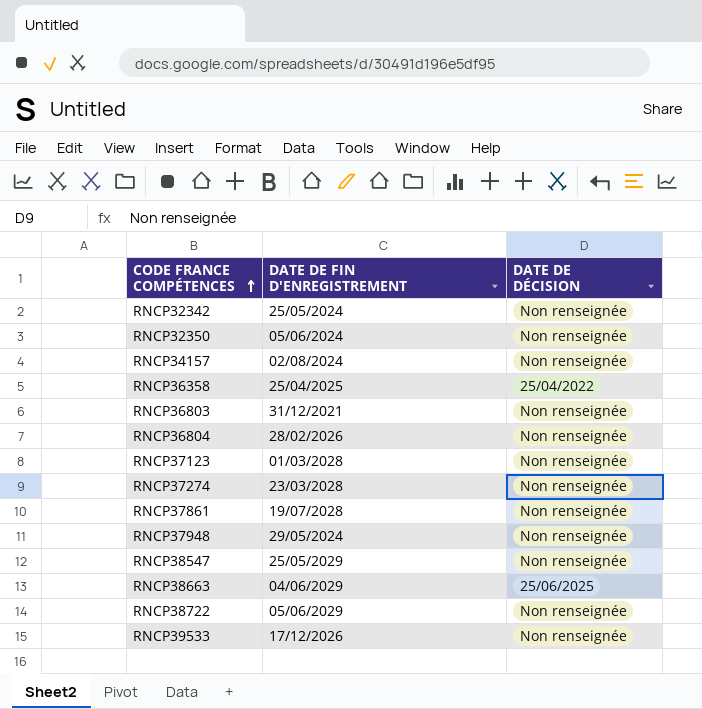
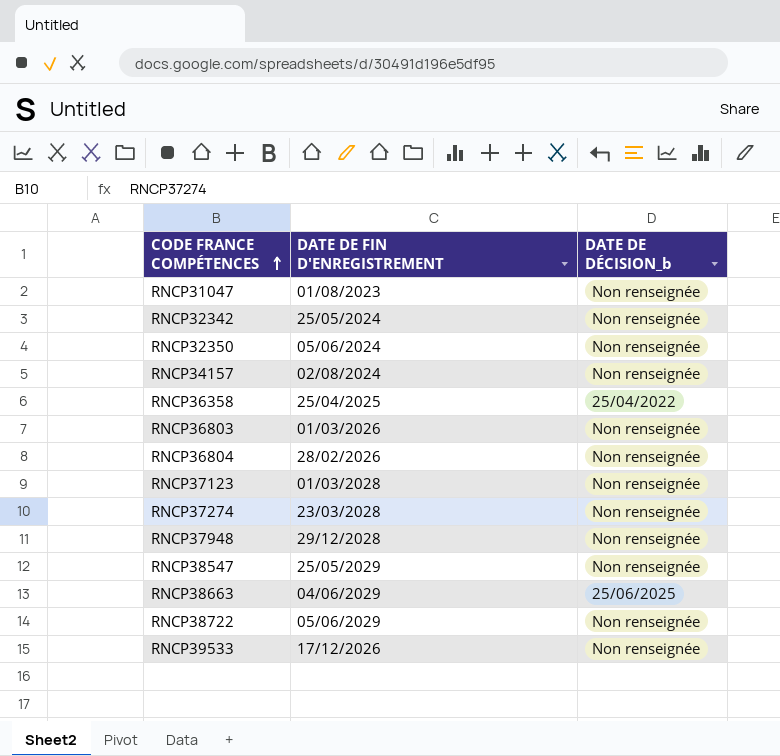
column name: DATE DE DÉCISION -> DATE DE DÉCISION_b
row RNCP37861: 19/07/2028 | Non renseignée -> none
row RNCP31047: none -> 01/08/2023 | Non renseignée
RNCP36803 | DATE DE FIN D'ENREGISTREMENT: 31/12/2021 -> 01/03/2026
RNCP37948 | DATE DE FIN D'ENREGISTREMENT: 29/05/2024 -> 29/12/2028

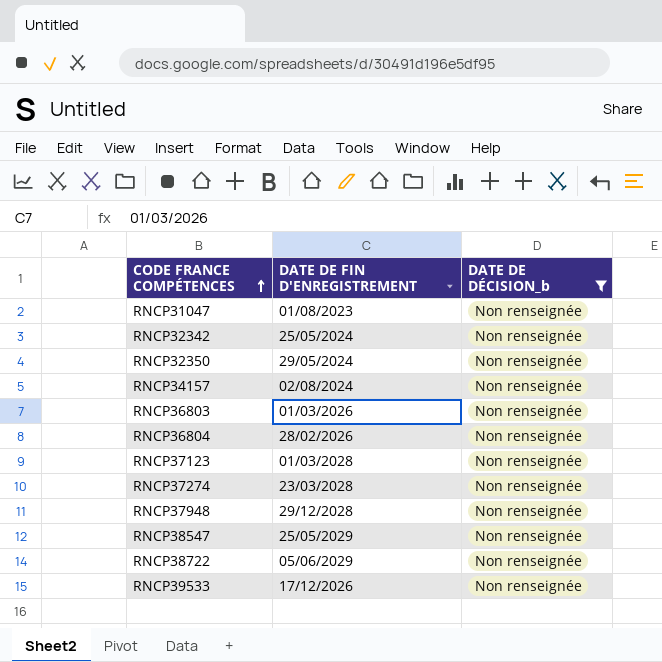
filter: none -> DATE DE DÉCISION_b = Non renseignée
RNCP32350 | DATE DE FIN D'ENREGISTREMENT: 05/06/2024 -> 29/05/2024

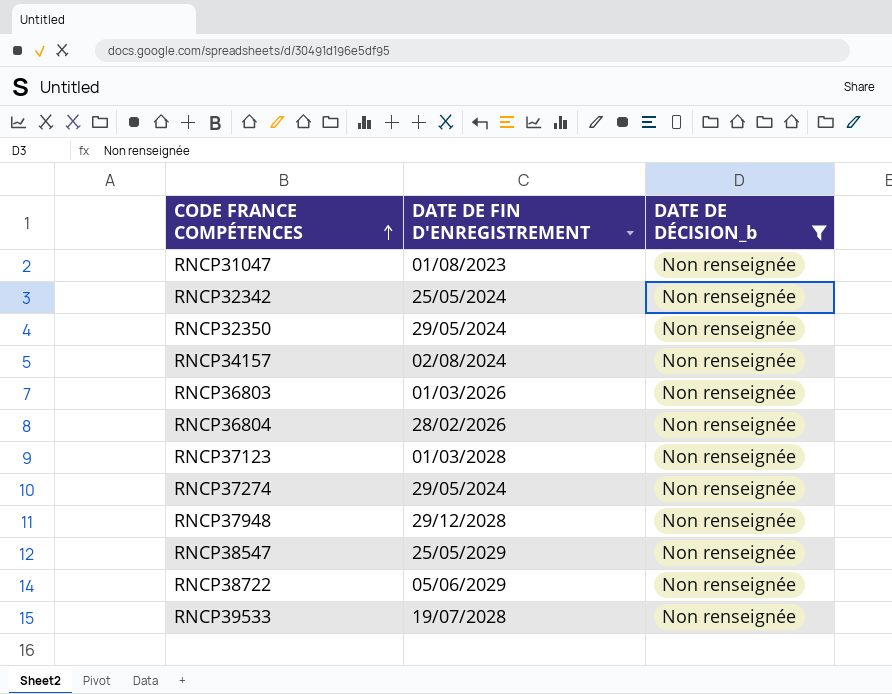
RNCP37274 | DATE DE FIN D'ENREGISTREMENT: 23/03/2028 -> 29/05/2024
RNCP39533 | DATE DE FIN D'ENREGISTREMENT: 17/12/2026 -> 19/07/2028

